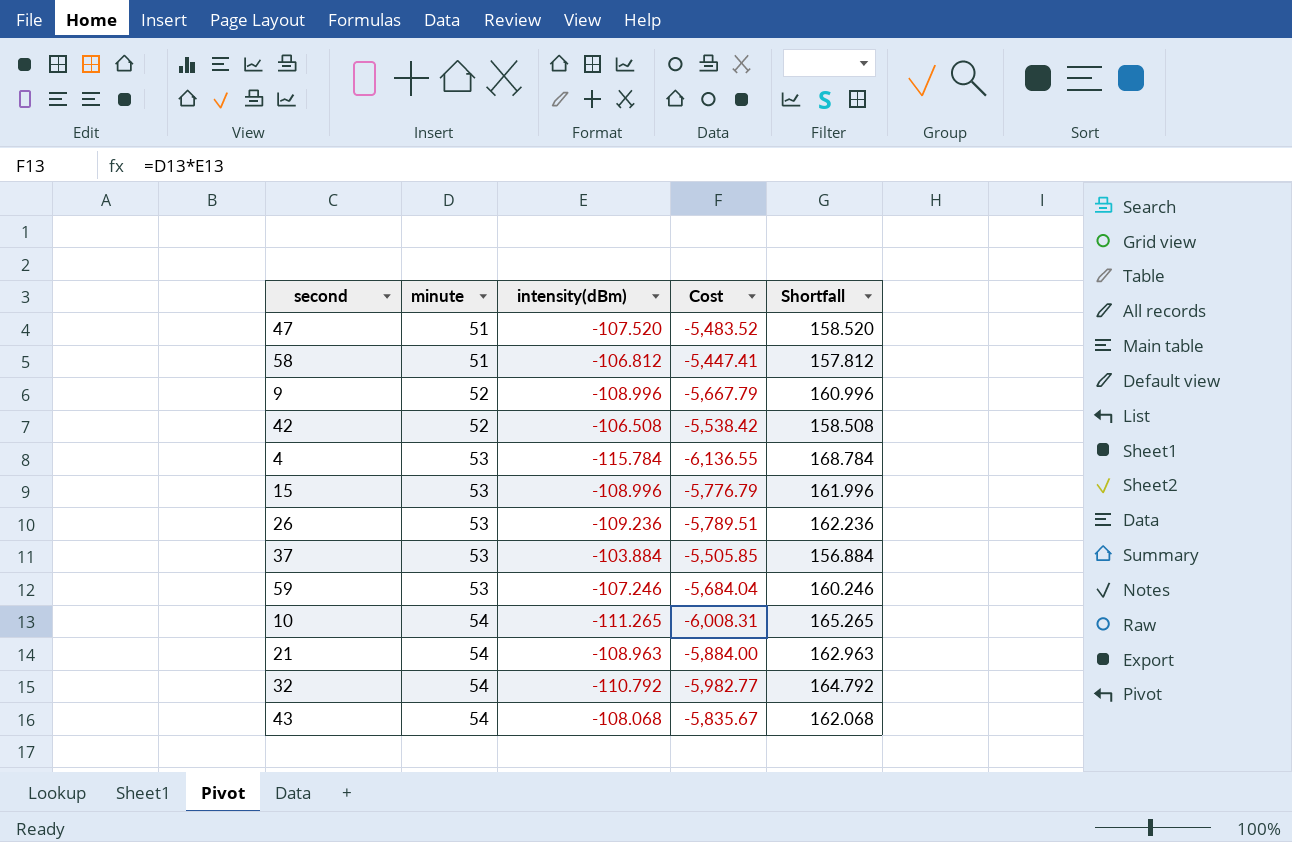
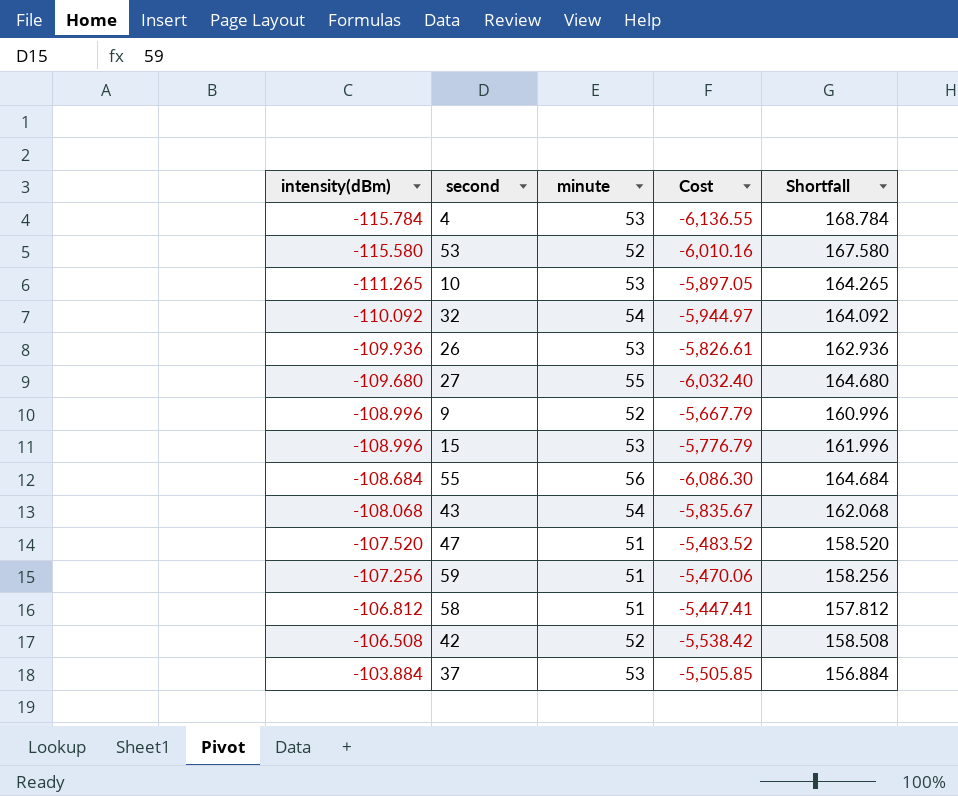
row order: minute ascending -> intensity(dBm) ascending
column intensity(dBm) | position: 3 -> 1
row 21: 54 | -108.963 | -5,884.00 | 162.963 -> none
row 53: none -> -115.580 | 52 | -6,010.16 | 167.580
10 | minute: 54 -> 53
10 | Cost: -6,008.31 -> -5,897.05
10 | Shortfall: 165.265 -> 164.265
32 | intensity(dBm): -110.792 -> -110.092
32 | Cost: -5,982.77 -> -5,944.97
32 | Shortfall: 164.792 -> 164.092
26 | intensity(dBm): -109.236 -> -109.936
26 | Cost: -5,789.51 -> -5,826.61
26 | Shortfall: 162.236 -> 162.936
row 27: none -> -109.680 | 55 | -6,032.40 | 164.680
row 55: none -> -108.684 | 56 | -6,086.30 | 164.684
59 | intensity(dBm): -107.246 -> -107.256
59 | minute: 53 -> 51
59 | Cost: -5,684.04 -> -5,470.06
59 | Shortfall: 160.246 -> 158.256

